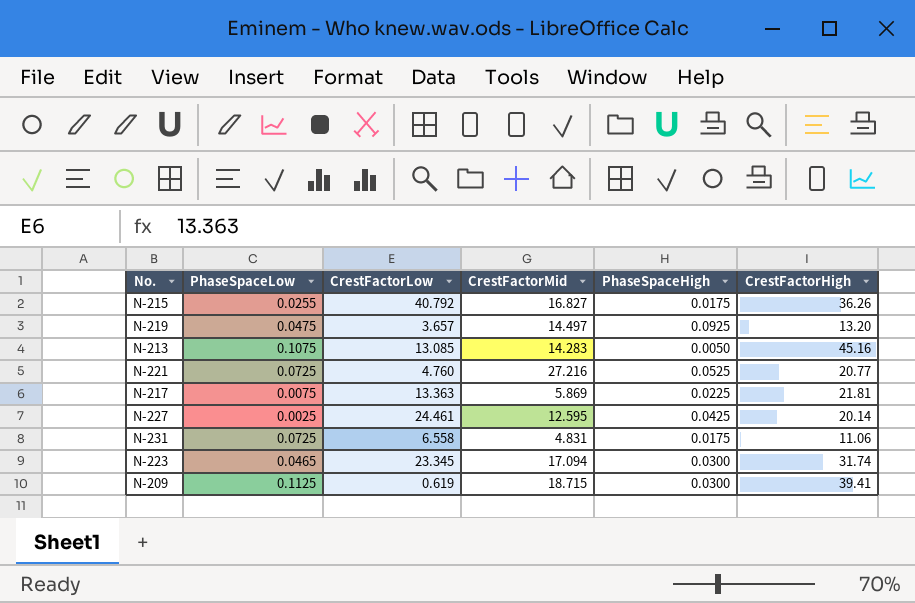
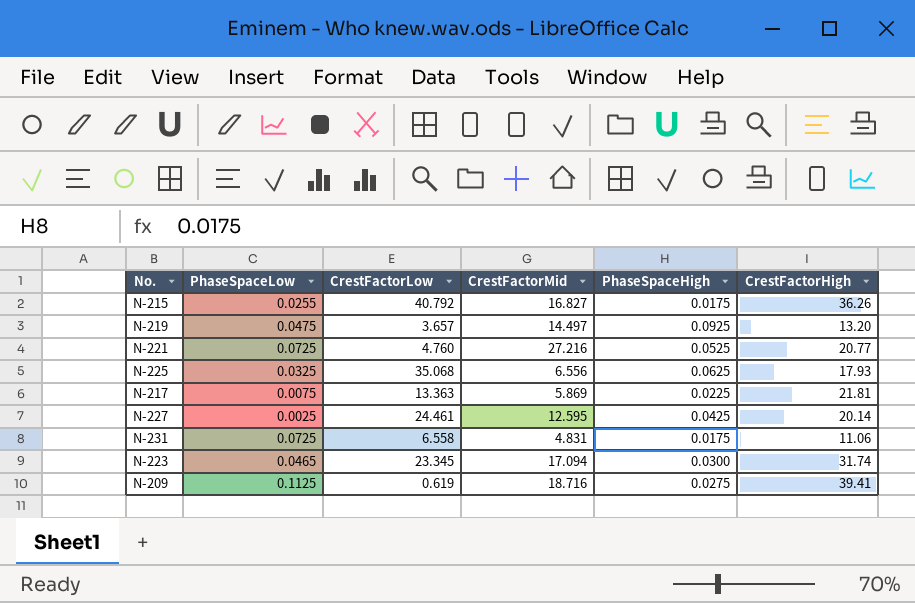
row N-213: 0.1075 | 13.085 | 14.283 | 0.0050 | 45.16 -> none
row N-225: none -> 0.0325 | 35.068 | 6.556 | 0.0625 | 17.93
N-209 | CrestFactorMid: 18.715 -> 18.716
N-209 | PhaseSpaceHigh: 0.0300 -> 0.0275

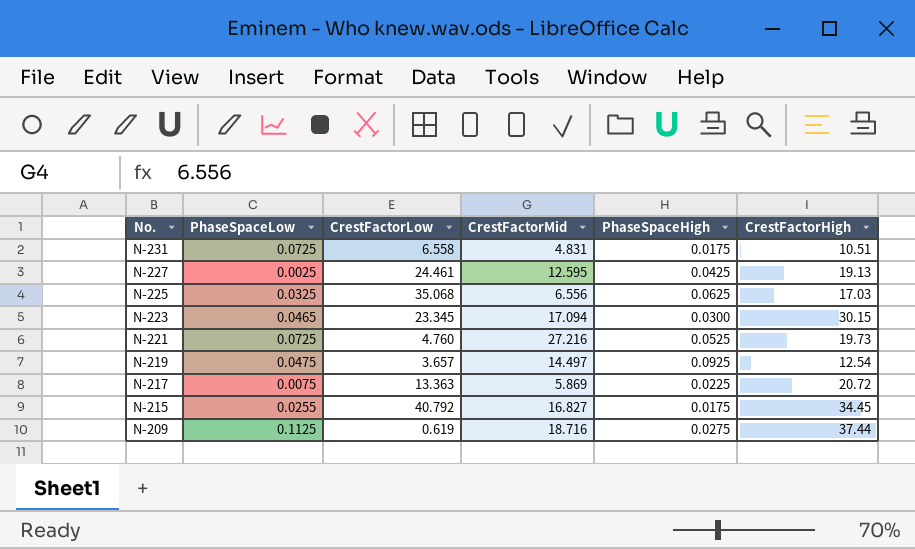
row order: none -> No. descending
N-231 | CrestFactorHigh: 11.06 -> 10.51
N-227 | CrestFactorHigh: 20.14 -> 19.13
N-225 | CrestFactorHigh: 17.93 -> 17.03
N-223 | CrestFactorHigh: 31.74 -> 30.15
N-221 | CrestFactorHigh: 20.77 -> 19.73
N-219 | CrestFactorHigh: 13.20 -> 12.54
N-217 | CrestFactorHigh: 21.81 -> 20.72
N-215 | CrestFactorHigh: 36.26 -> 34.45
N-209 | CrestFactorHigh: 39.41 -> 37.44

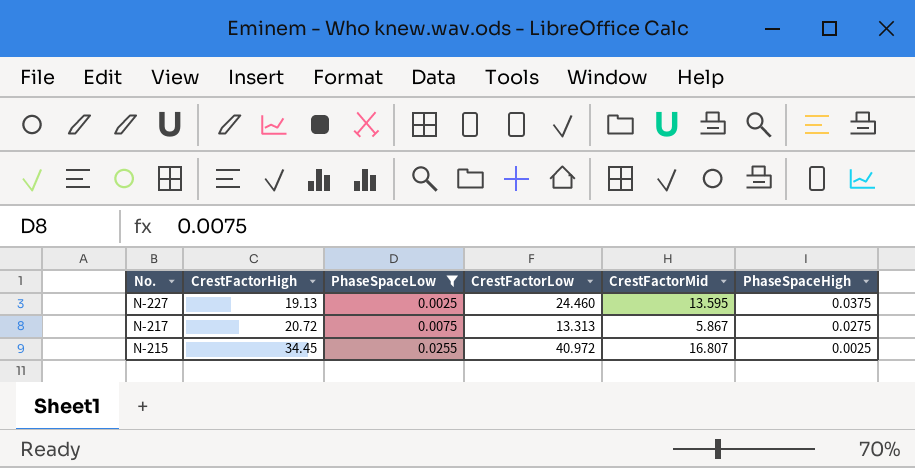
filter: none -> PhaseSpaceLow <= 0.0255
column CrestFactorHigh | position: 6 -> 2
N-227 | CrestFactorLow: 24.461 -> 24.460
N-227 | CrestFactorMid: 12.595 -> 13.595
N-227 | PhaseSpaceHigh: 0.0425 -> 0.0375
N-217 | CrestFactorLow: 13.363 -> 13.313
N-217 | CrestFactorMid: 5.869 -> 5.867
N-217 | PhaseSpaceHigh: 0.0225 -> 0.0275
N-215 | CrestFactorLow: 40.792 -> 40.972
N-215 | CrestFactorMid: 16.827 -> 16.807
N-215 | PhaseSpaceHigh: 0.0175 -> 0.0025

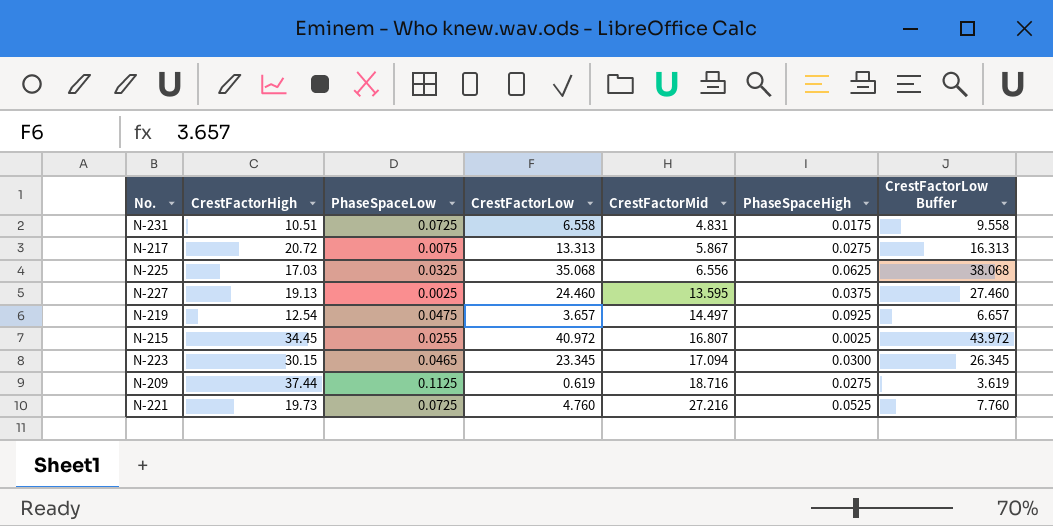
filter: PhaseSpaceLow <= 0.0255 -> none
row order: No. descending -> CrestFactorMid ascending
column CrestFactorLow Buffer | formula: none -> [CrestFactorLow] + 3

